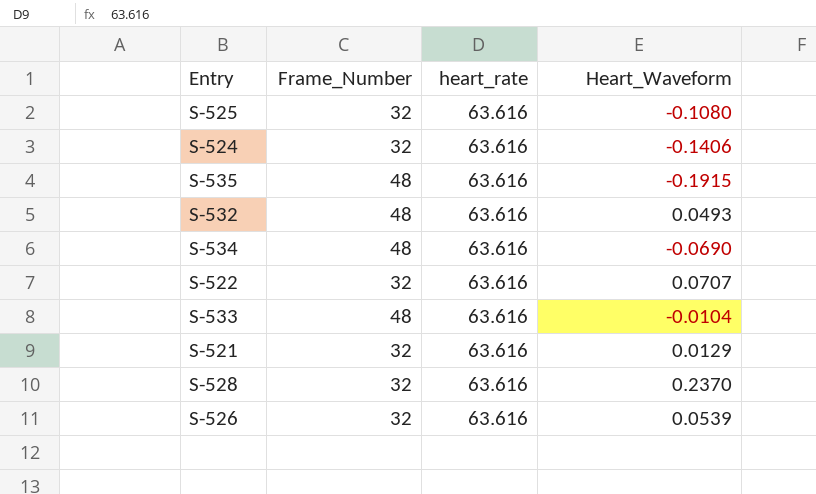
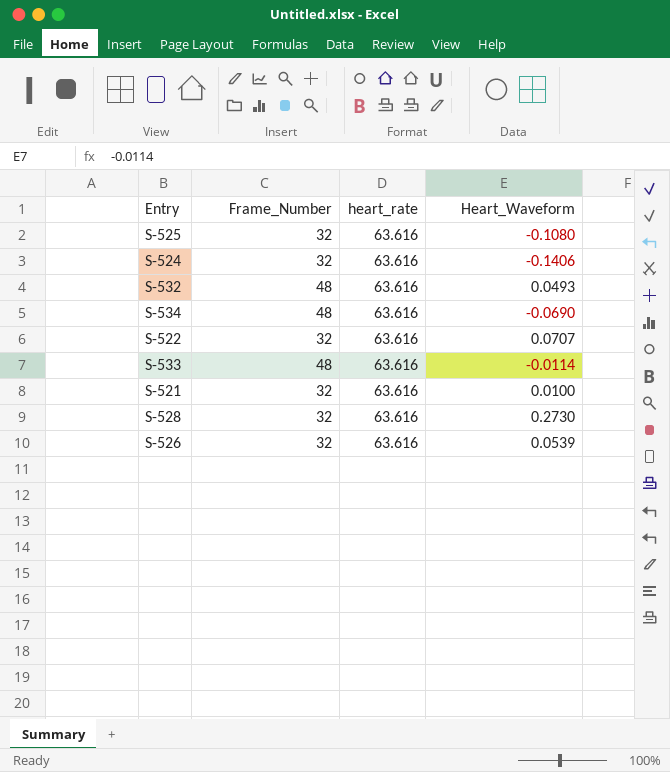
row S-535: 48 | 63.616 | -0.1915 -> none
S-533 | Heart_Waveform: -0.0104 -> -0.0114
S-521 | Heart_Waveform: 0.0129 -> 0.0100
S-528 | Heart_Waveform: 0.2370 -> 0.2730

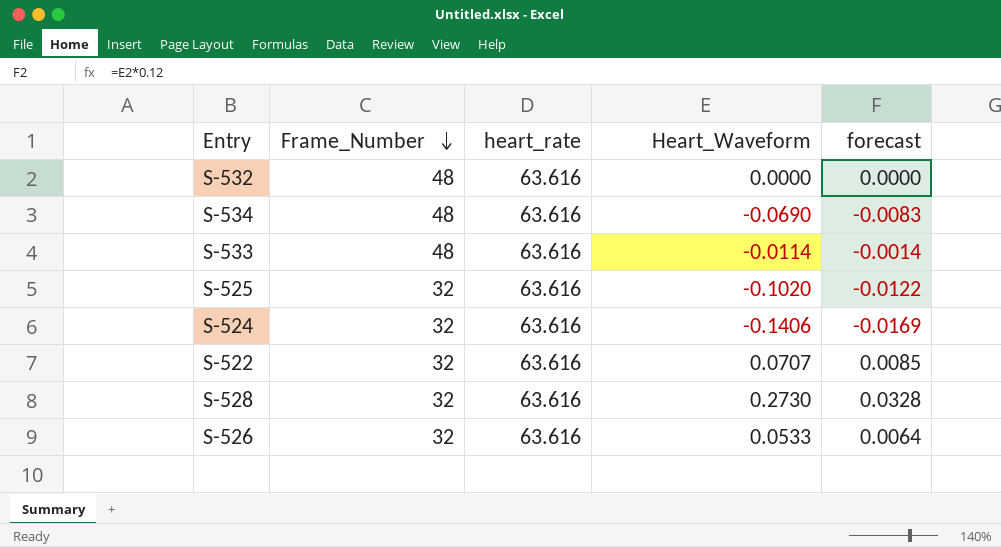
row order: none -> Frame_Number descending
column forecast | formula: none -> [Heart_Waveform] * 0.12
row S-521: 32 | 63.616 | 0.0100 -> none
S-532 | Heart_Waveform: 0.0493 -> 0.0000
S-525 | Heart_Waveform: -0.1080 -> -0.1020
S-526 | Heart_Waveform: 0.0539 -> 0.0533

